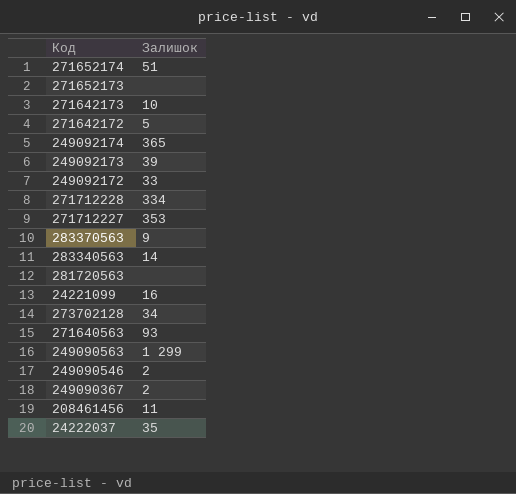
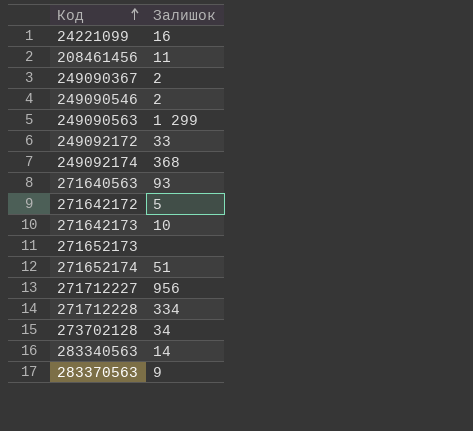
row order: none -> Код ascending
row 249092173: 39 -> none
row 281720563: none -> none
row 24222037: 35 -> none
249092174 | Залишок: 365 -> 368
271712227 | Залишок: 353 -> 956

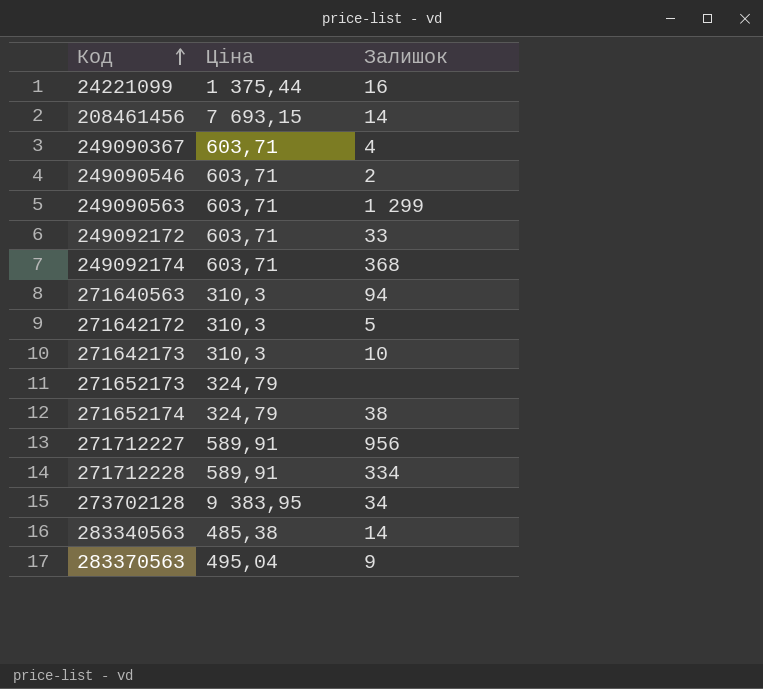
column Ціна | position: none -> 2
208461456 | Залишок: 11 -> 14
249090367 | Залишок: 2 -> 4
271640563 | Залишок: 93 -> 94
271652174 | Залишок: 51 -> 38

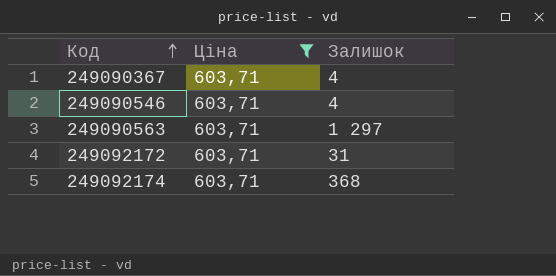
filter: none -> Ціна = 603,71
249090546 | Залишок: 2 -> 4
249090563 | Залишок: 1 299 -> 1 297
249092172 | Залишок: 33 -> 31

